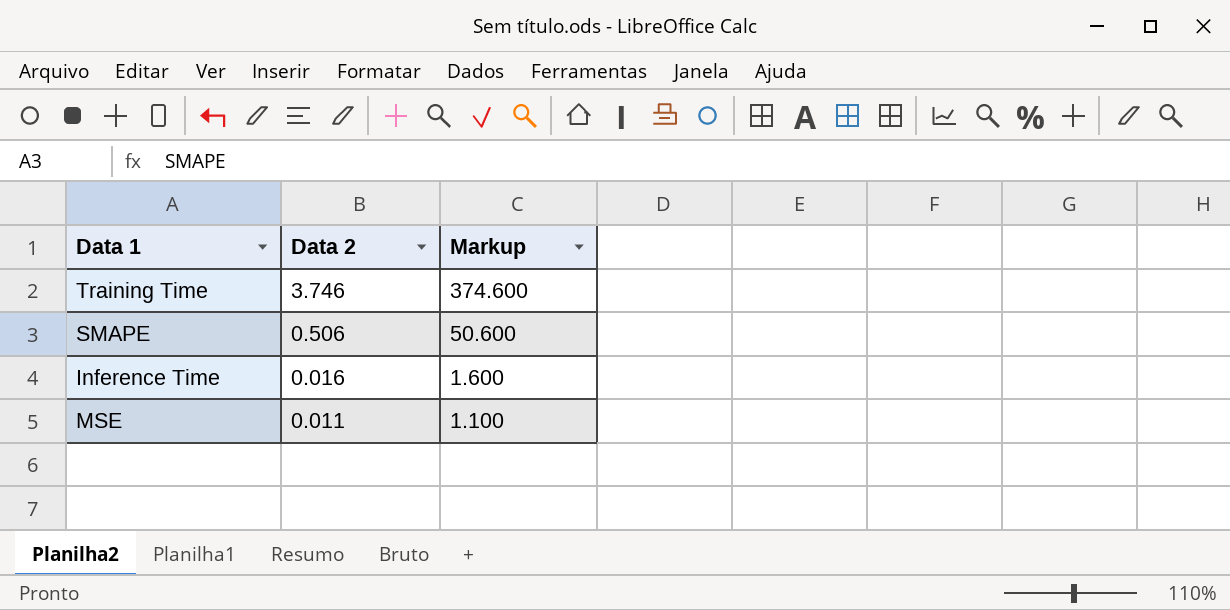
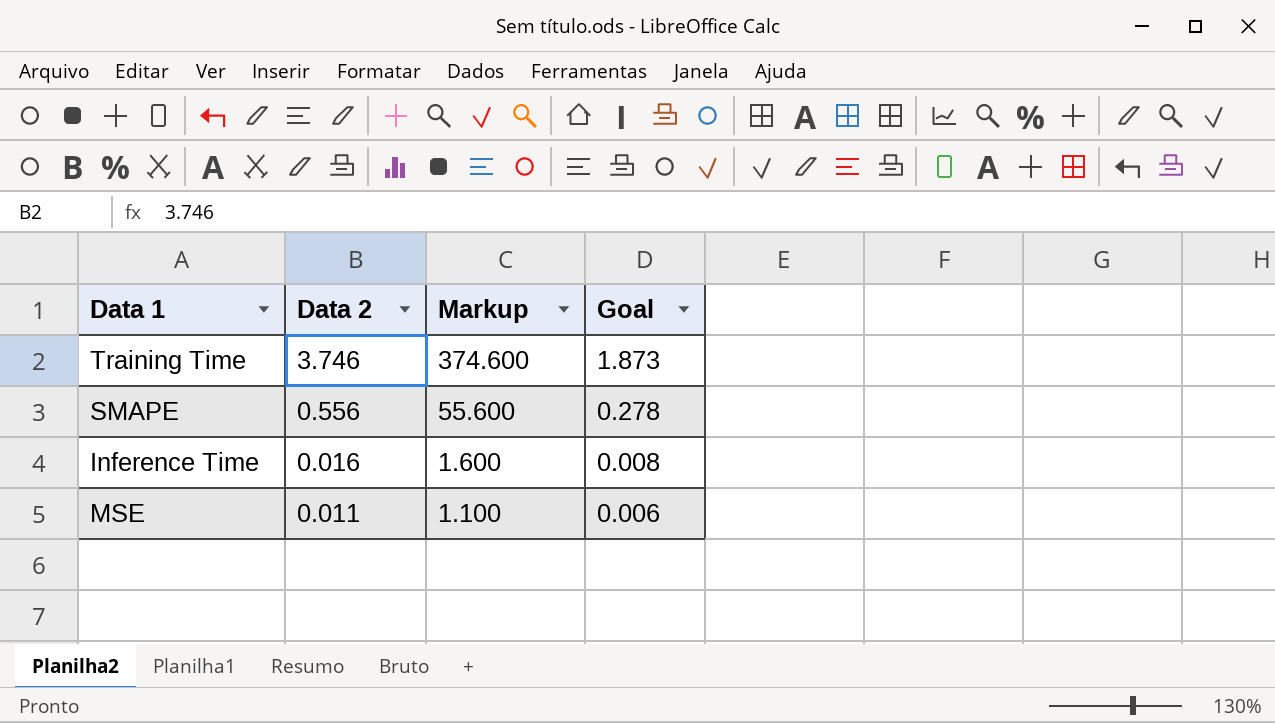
column Goal | formula: none -> [Data 2] * 0.5
SMAPE | Data 2: 0.506 -> 0.556
SMAPE | Markup: 50.600 -> 55.600

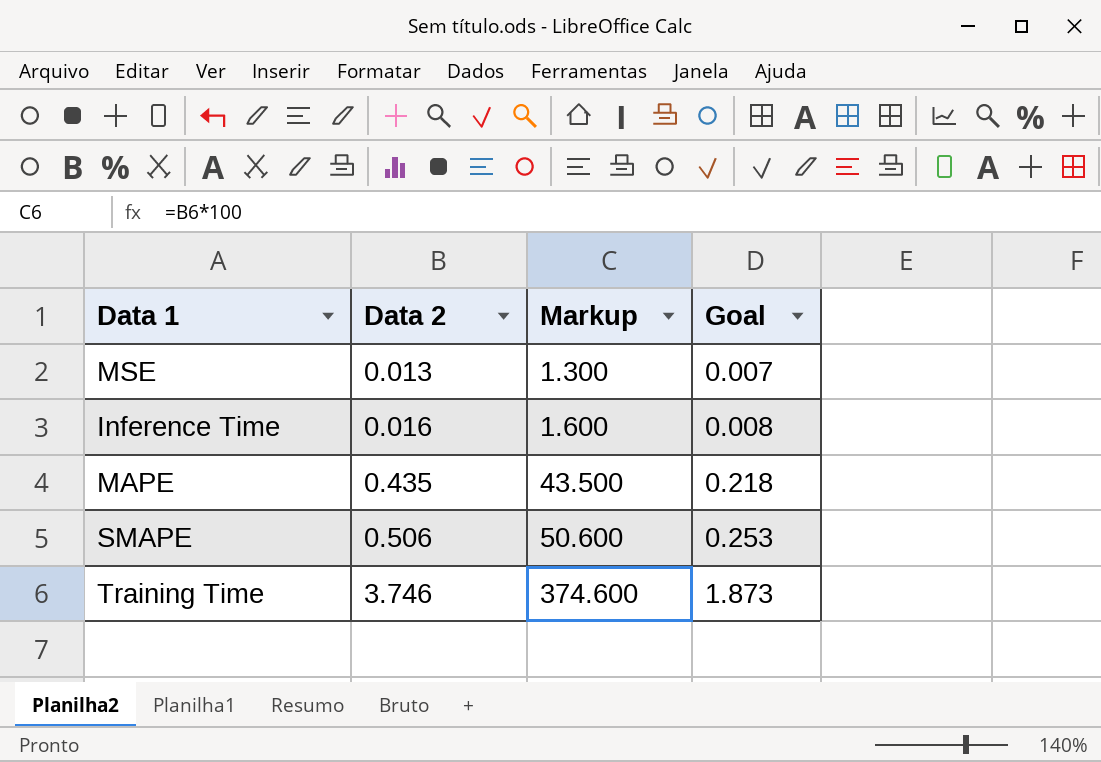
row order: Data 2 descending -> Data 2 ascending
MSE | Data 2: 0.011 -> 0.013
MSE | Markup: 1.100 -> 1.300
MSE | Goal: 0.006 -> 0.007
row MAPE: none -> 0.435 | 43.500 | 0.218
SMAPE | Data 2: 0.556 -> 0.506
SMAPE | Markup: 55.600 -> 50.600
SMAPE | Goal: 0.278 -> 0.253

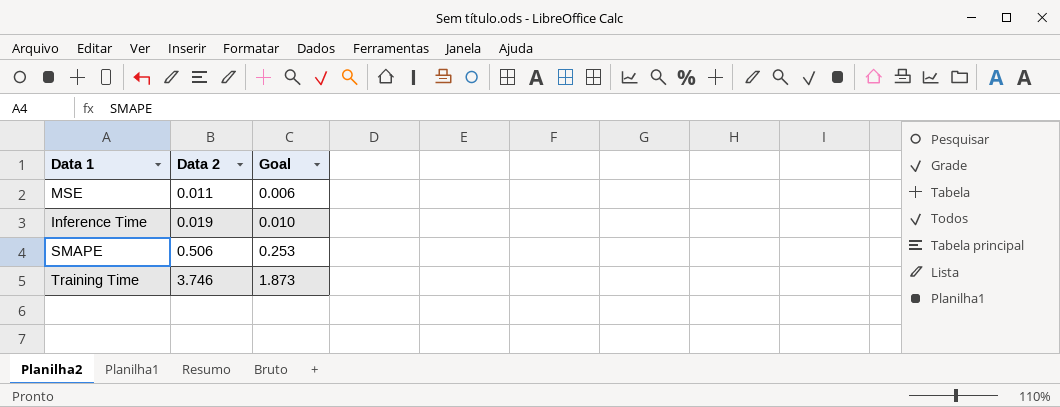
column Markup | formula: [Data 2] * 100 -> none
row MAPE: 0.435 | 43.500 | 0.218 -> none
MSE | Data 2: 0.013 -> 0.011
MSE | Goal: 0.007 -> 0.006
Inference Time | Data 2: 0.016 -> 0.019
Inference Time | Goal: 0.008 -> 0.010

